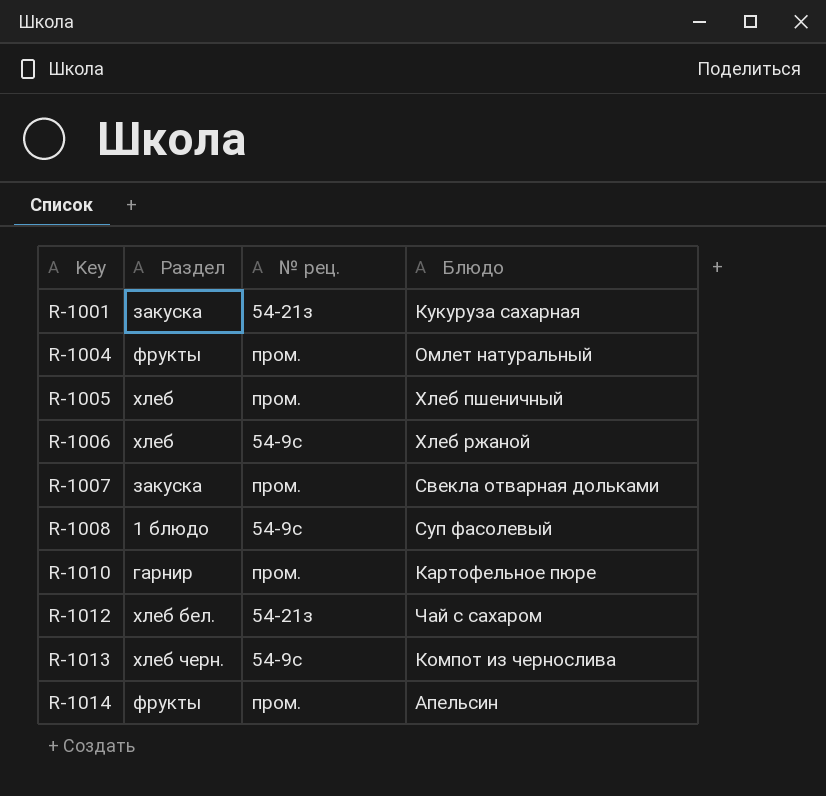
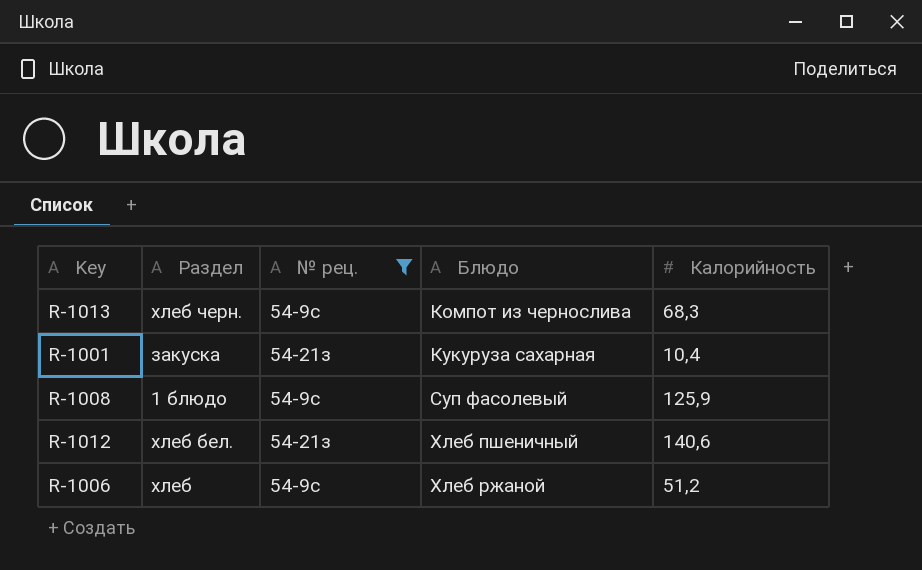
filter: none -> № рец. != пром.
row order: Key ascending -> Блюдо ascending
column Калорийность | position: none -> 5
R-1012 | Блюдо: Чай с сахаром -> Хлеб пшеничный

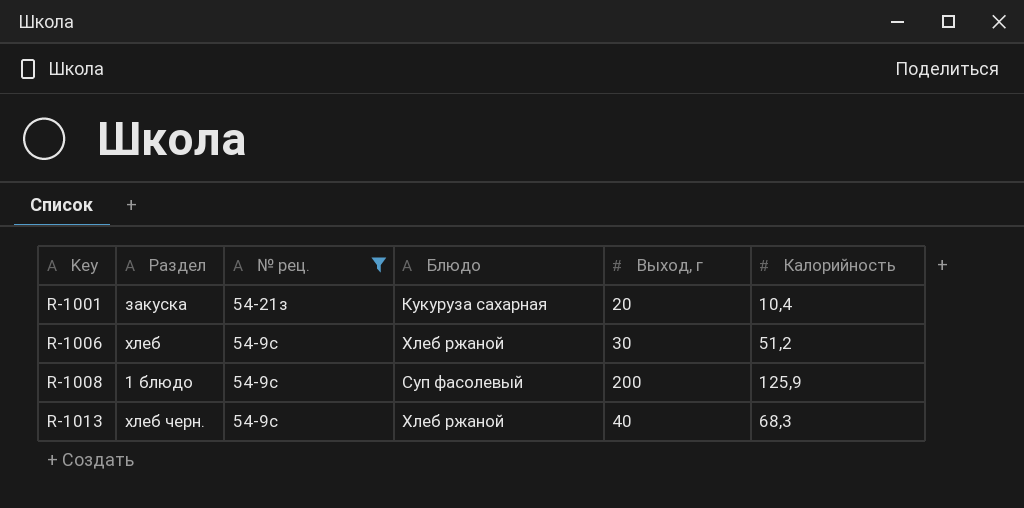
row order: Блюдо ascending -> Key ascending
column Выход, г | position: none -> 5
row R-1012: хлеб бел. | 54-21з | Хлеб пшеничный | 140,6 -> none
R-1013 | Блюдо: Компот из чернослива -> Хлеб ржаной

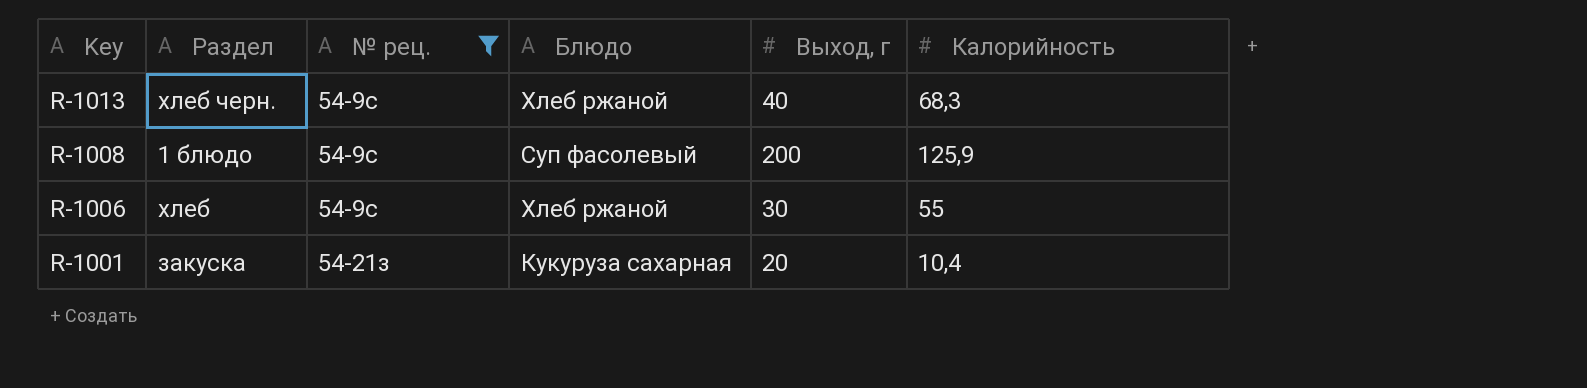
row order: Key ascending -> Key descending
R-1006 | Калорийность: 51,2 -> 55

